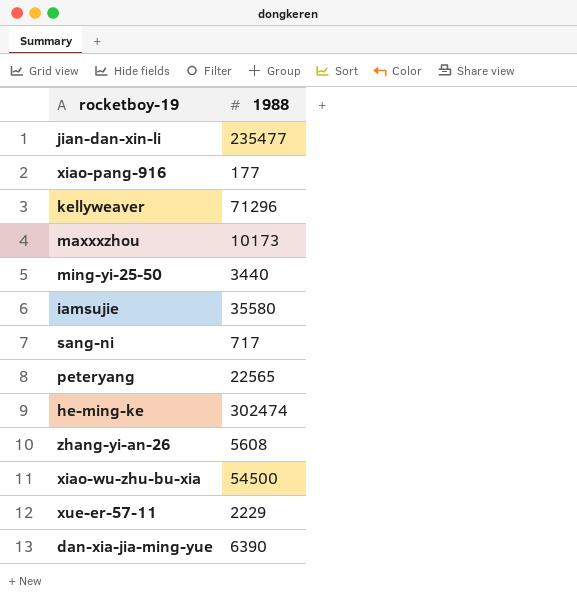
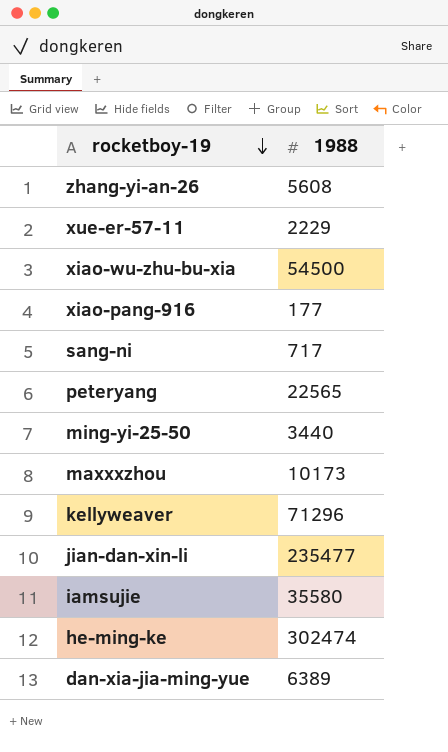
row order: none -> rocketboy-19 descending
dan-xia-jia-ming-yue | 1988: 6390 -> 6389

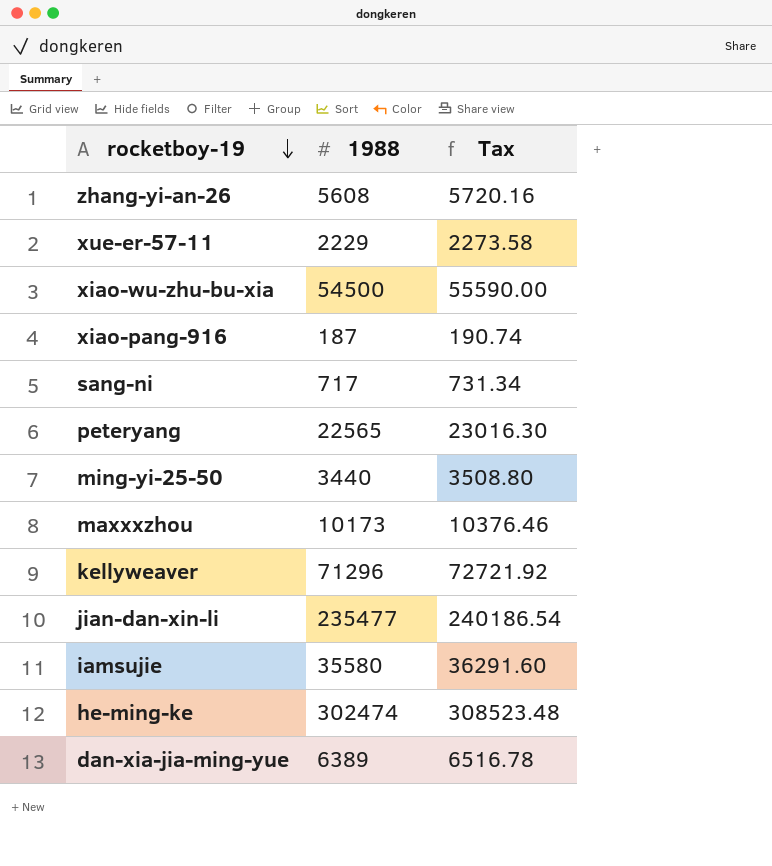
column Tax | formula: none -> [1988] * 1.02
xiao-pang-916 | 1988: 177 -> 187

